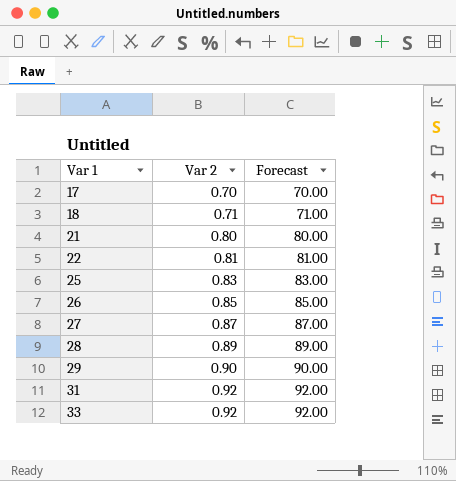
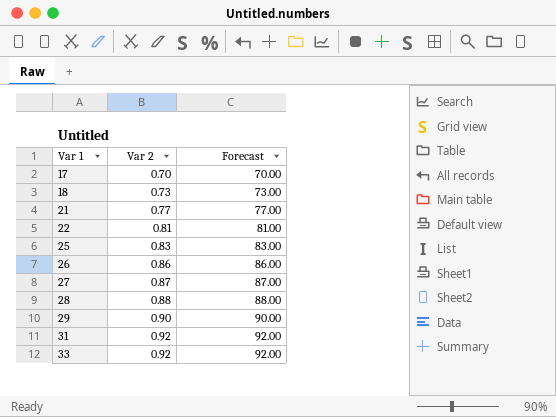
18 | Var 2: 0.71 -> 0.73
18 | Forecast: 71.00 -> 73.00
21 | Var 2: 0.80 -> 0.77
21 | Forecast: 80.00 -> 77.00
26 | Var 2: 0.85 -> 0.86
26 | Forecast: 85.00 -> 86.00
28 | Var 2: 0.89 -> 0.88
28 | Forecast: 89.00 -> 88.00

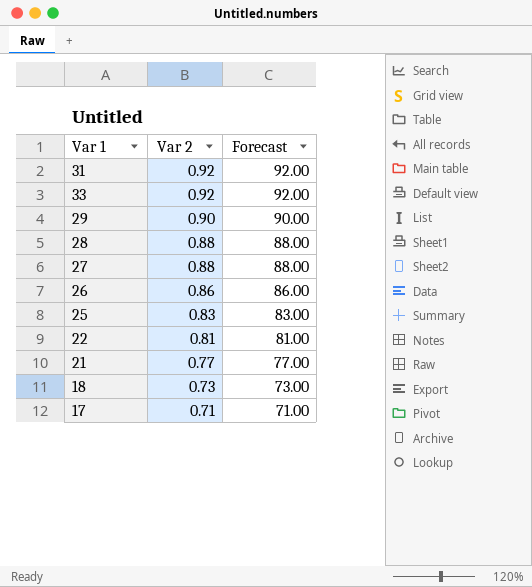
row order: Var 1 ascending -> Var 2 descending
27 | Var 2: 0.87 -> 0.88
27 | Forecast: 87.00 -> 88.00
17 | Var 2: 0.70 -> 0.71
17 | Forecast: 70.00 -> 71.00

